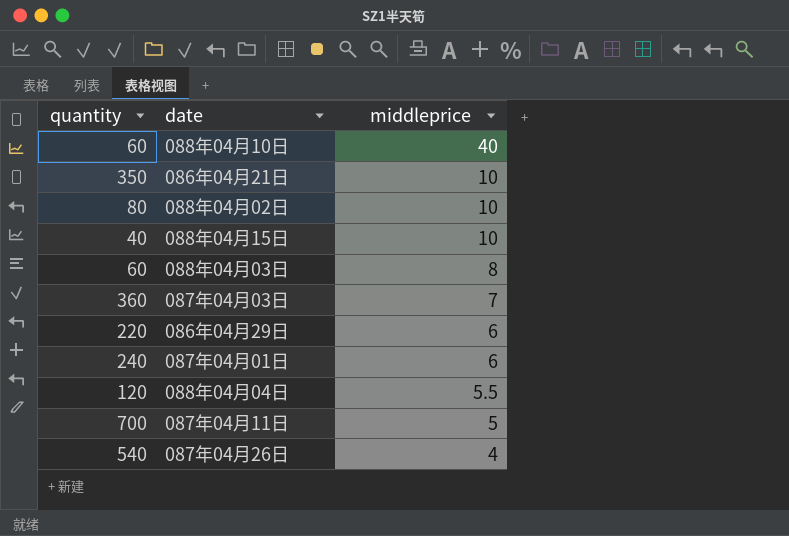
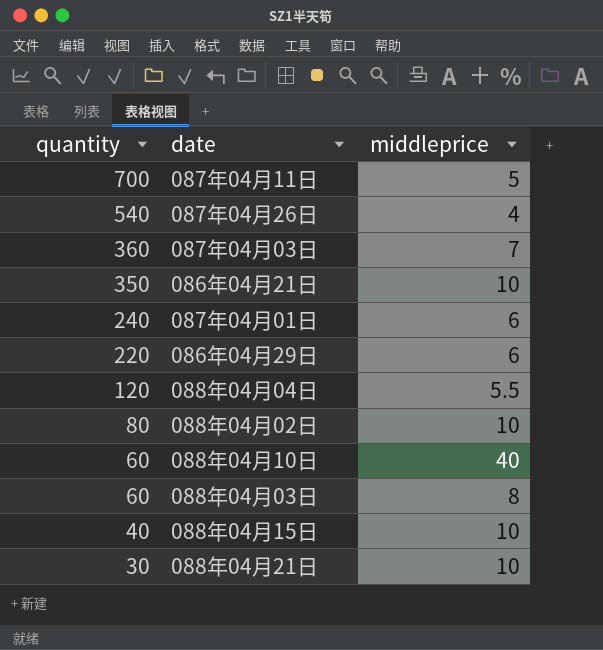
row order: middleprice descending -> quantity descending
row 088年04月21日: none -> 30 | 10

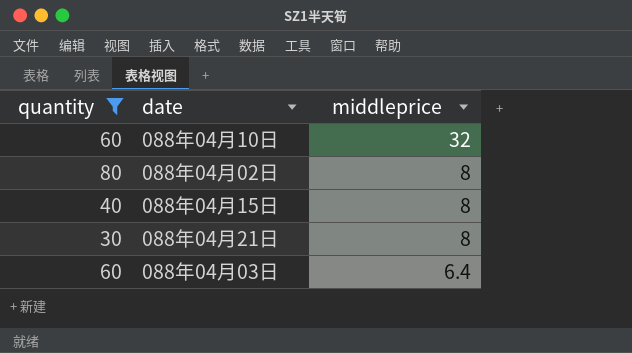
filter: none -> quantity <= 80
row order: quantity descending -> middleprice descending
088年04月10日 | middleprice: 40 -> 32
088年04月02日 | middleprice: 10 -> 8
088年04月15日 | middleprice: 10 -> 8
088年04月21日 | middleprice: 10 -> 8
088年04月03日 | middleprice: 8 -> 6.4

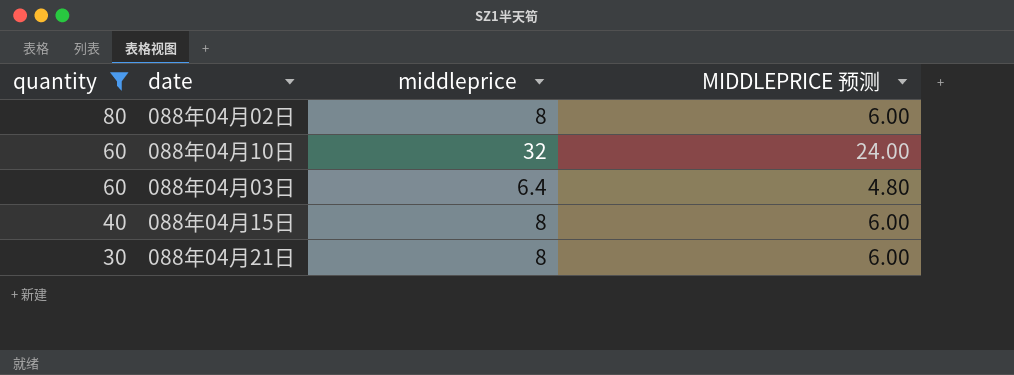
row order: middleprice descending -> quantity descending
column MIDDLEPRICE 预测 | formula: none -> [middleprice] * 0.75

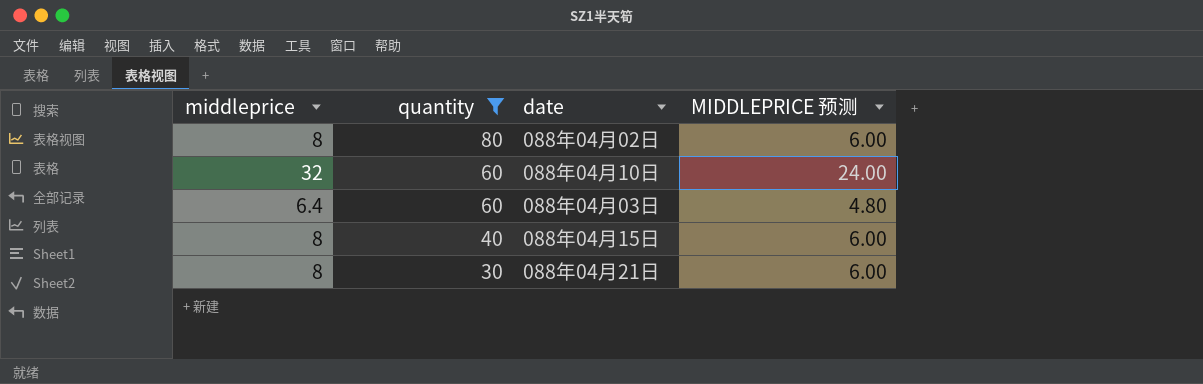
column middleprice | position: 3 -> 1

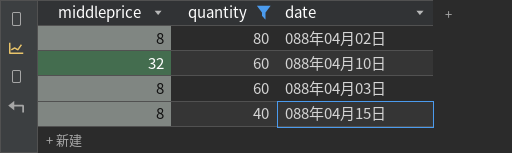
column MIDDLEPRICE 预测 | formula: [middleprice] * 0.75 -> none
row 088年04月21日: 8 | 30 | 6.00 -> none
088年04月03日 | middleprice: 6.4 -> 8

